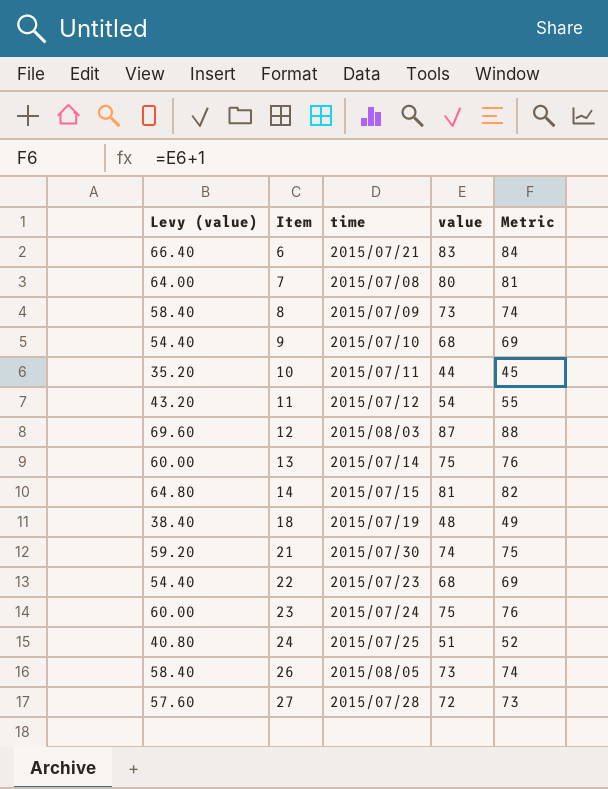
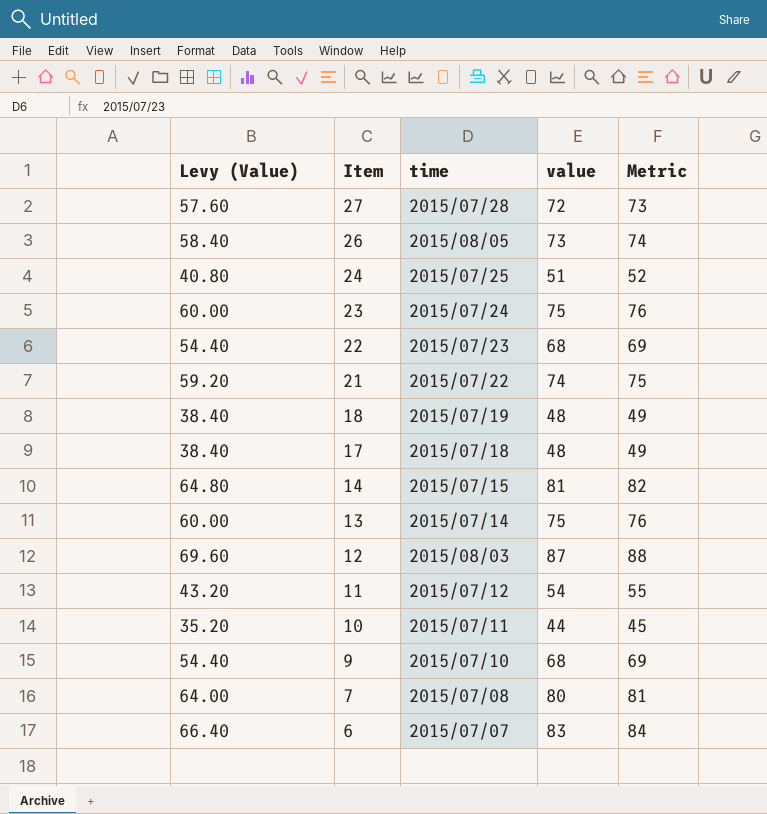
row order: Item ascending -> Item descending
column name: Levy (value) -> Levy (Value)
row 8: 58.40 | 2015/07/09 | 73 | 74 -> none
21 | time: 2015/07/30 -> 2015/07/22
row 17: none -> 38.40 | 2015/07/18 | 48 | 49
6 | time: 2015/07/21 -> 2015/07/07

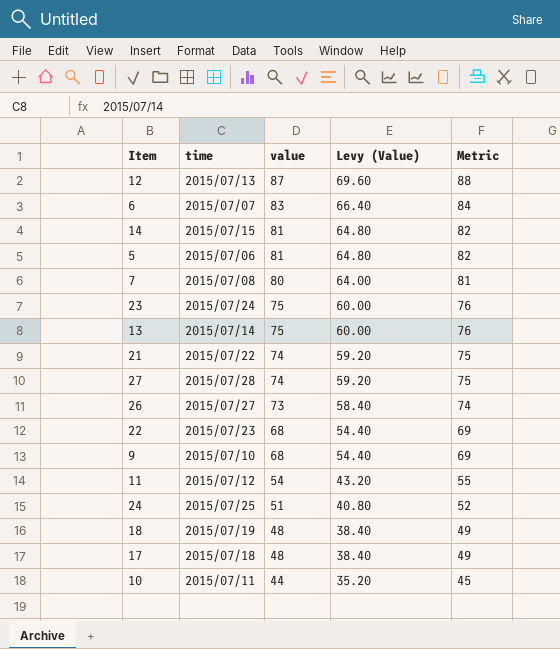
row order: Item descending -> value descending
column Levy (Value) | position: 1 -> 4
12 | time: 2015/08/03 -> 2015/07/13
row 5: none -> 2015/07/06 | 81 | 64.80 | 82
27 | value: 72 -> 74
27 | Levy (Value): 57.60 -> 59.20
27 | Metric: 73 -> 75
26 | time: 2015/08/05 -> 2015/07/27

